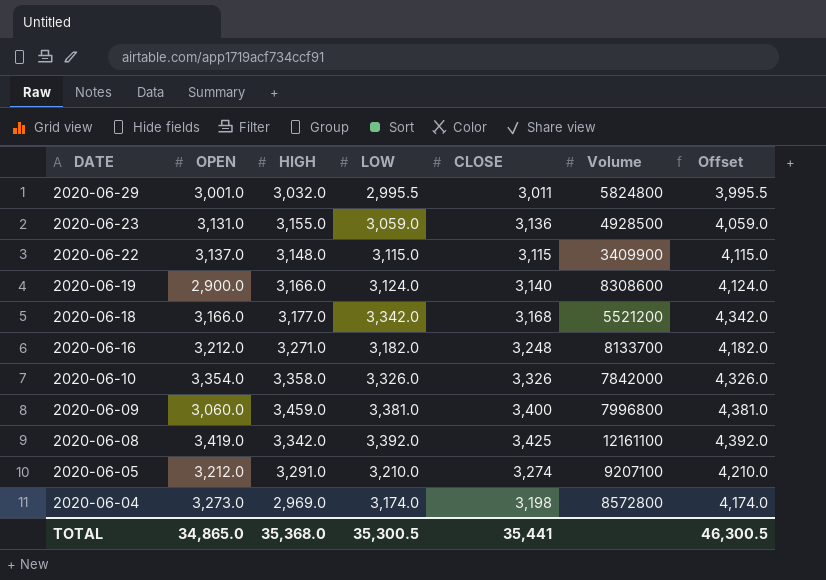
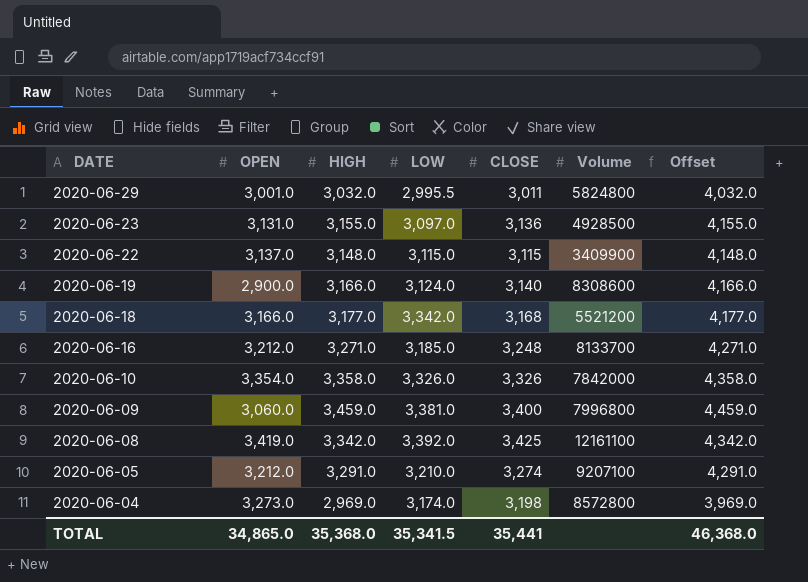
column Offset | formula: [LOW] + 1000 -> [HIGH] + 1000
2020-06-23 | LOW: 3,059.0 -> 3,097.0
2020-06-16 | LOW: 3,182.0 -> 3,185.0
TOTAL | LOW: 35,300.5 -> 35,341.5
TOTAL | Offset: 46,300.5 -> 46,368.0

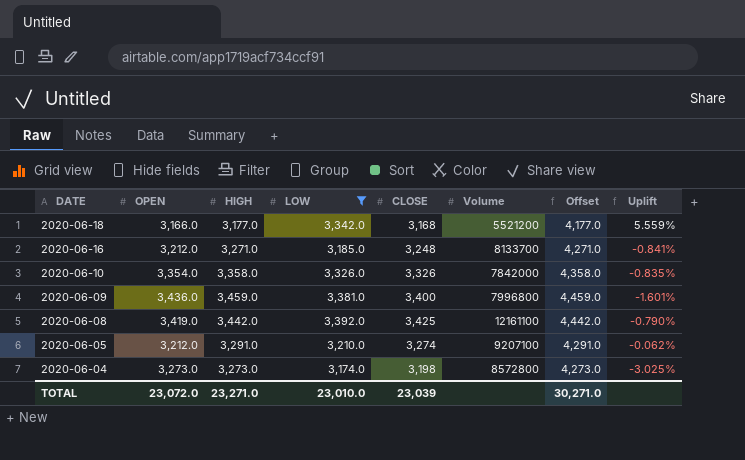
filter: none -> LOW >= 3,174.0
column Uplift | formula: none -> ([LOW] - [OPEN]) / [OPEN]
2020-06-09 | OPEN: 3,060.0 -> 3,436.0
2020-06-08 | HIGH: 3,342.0 -> 3,442.0
2020-06-08 | Offset: 4,342.0 -> 4,442.0
2020-06-04 | HIGH: 2,969.0 -> 3,273.0
2020-06-04 | Offset: 3,969.0 -> 4,273.0
TOTAL | OPEN: 34,865.0 -> 23,072.0
TOTAL | HIGH: 35,368.0 -> 23,271.0
TOTAL | LOW: 35,341.5 -> 23,010.0
TOTAL | CLOSE: 35,441 -> 23,039
TOTAL | Offset: 46,368.0 -> 30,271.0

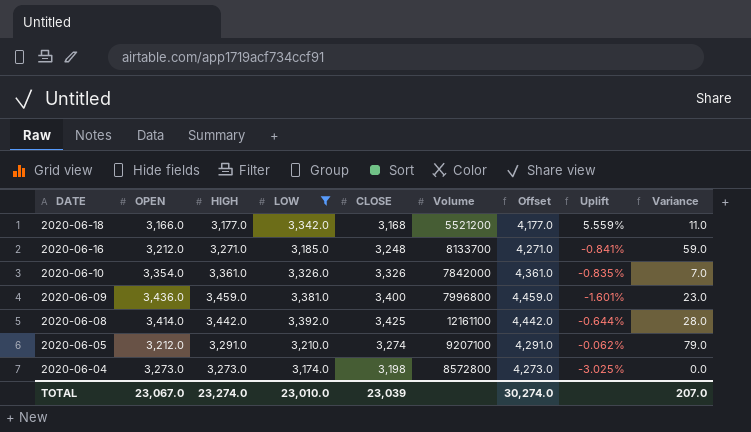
column Variance | formula: none -> [HIGH] - [OPEN]
2020-06-10 | HIGH: 3,358.0 -> 3,361.0
2020-06-10 | Offset: 4,358.0 -> 4,361.0
2020-06-08 | OPEN: 3,419.0 -> 3,414.0
2020-06-08 | Uplift: -0.790% -> -0.644%
TOTAL | OPEN: 23,072.0 -> 23,067.0
TOTAL | HIGH: 23,271.0 -> 23,274.0
TOTAL | Offset: 30,271.0 -> 30,274.0

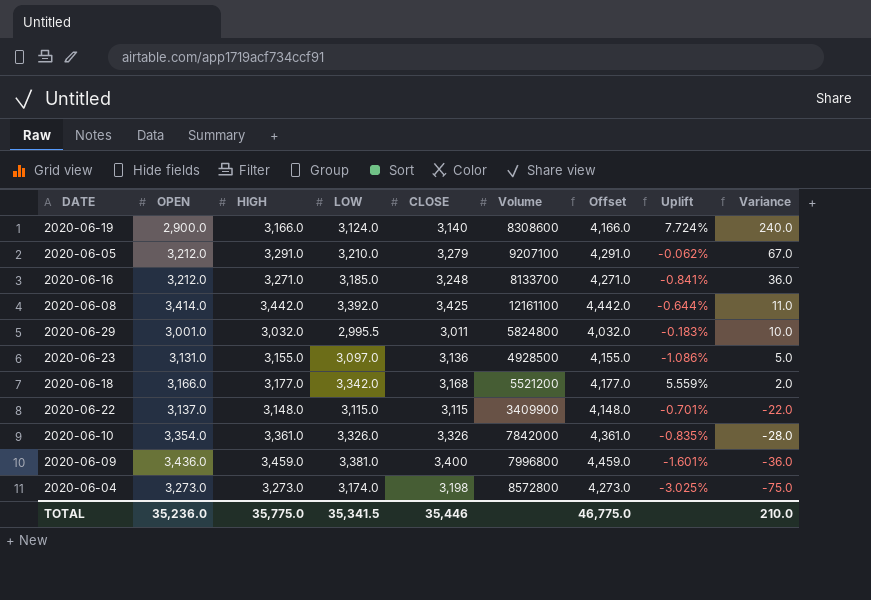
filter: LOW >= 3,174.0 -> none
row order: DATE descending -> Variance descending
column Variance | formula: [HIGH] - [OPEN] -> [CLOSE] - [OPEN]
2020-06-05 | CLOSE: 3,274 -> 3,279
TOTAL | OPEN: 23,067.0 -> 35,236.0
TOTAL | HIGH: 23,274.0 -> 35,775.0
TOTAL | LOW: 23,010.0 -> 35,341.5
TOTAL | CLOSE: 23,039 -> 35,446
TOTAL | Offset: 30,274.0 -> 46,775.0
TOTAL | Variance: 207.0 -> 210.0

